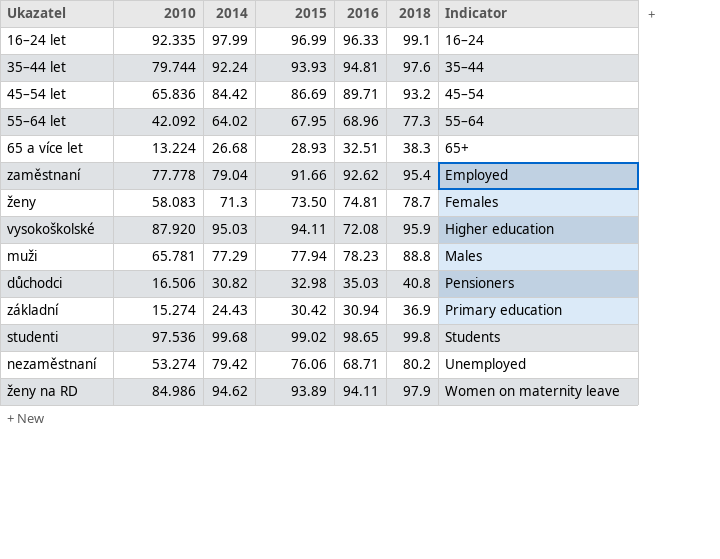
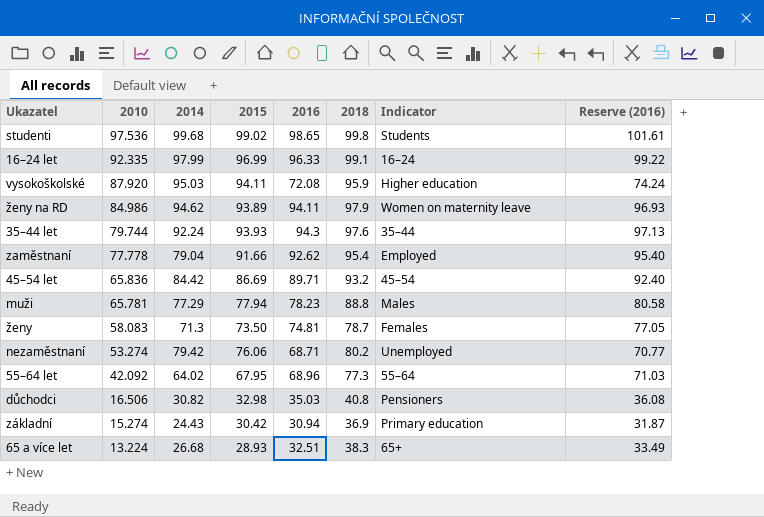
row order: Indicator ascending -> 2010 descending
column Reserve (2016) | formula: none -> [2016] * 1.03
35–44 let | 2016: 94.81 -> 94.3

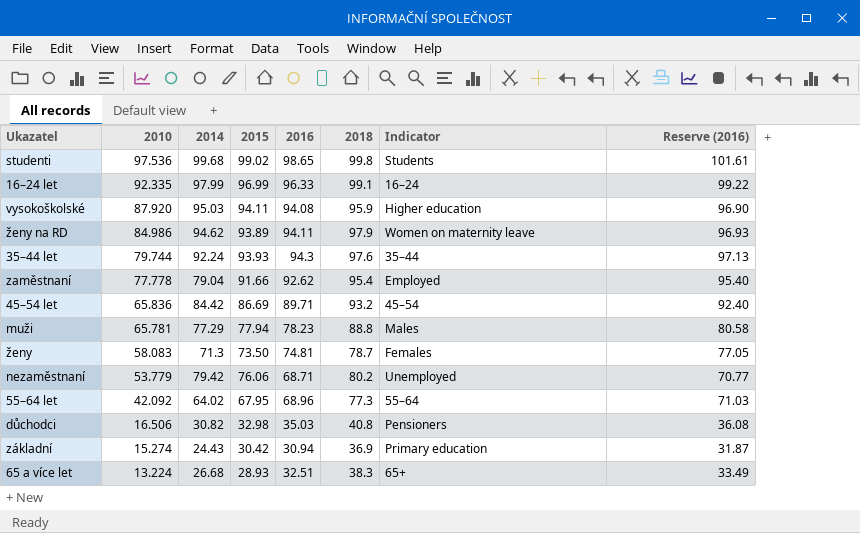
vysokoškolské | 2016: 72.08 -> 94.08
vysokoškolské | Reserve (2016): 74.24 -> 96.90
nezaměstnaní | 2010: 53.274 -> 53.779

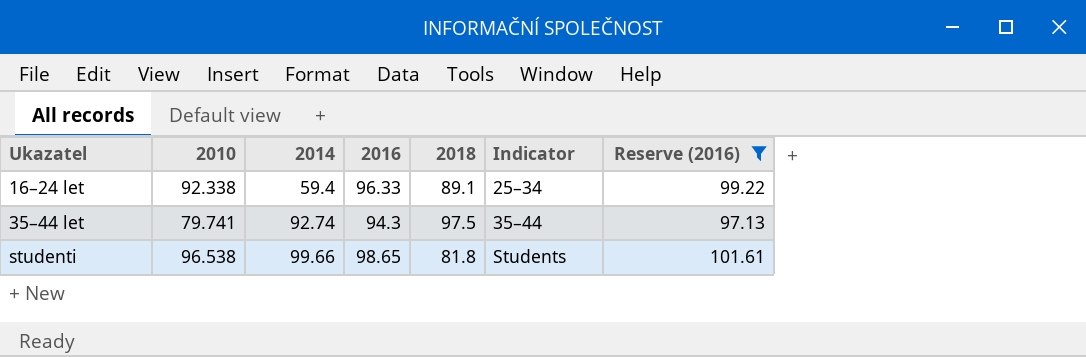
filter: none -> Reserve (2016) >= 97.13
row order: 2010 descending -> Ukazatel ascending
column 2015 | position: 4 -> none
16–24 let | 2010: 92.335 -> 92.338
16–24 let | 2014: 97.99 -> 59.4
16–24 let | 2018: 99.1 -> 89.1
16–24 let | Indicator: 16–24 -> 25–34
35–44 let | 2010: 79.744 -> 79.741
35–44 let | 2014: 92.24 -> 92.74
35–44 let | 2018: 97.6 -> 97.5
studenti | 2010: 97.536 -> 96.538
studenti | 2014: 99.68 -> 99.66
studenti | 2018: 99.8 -> 81.8

